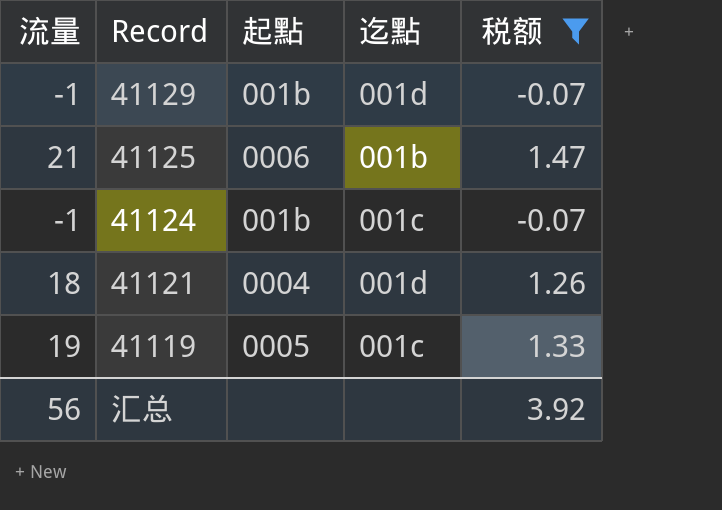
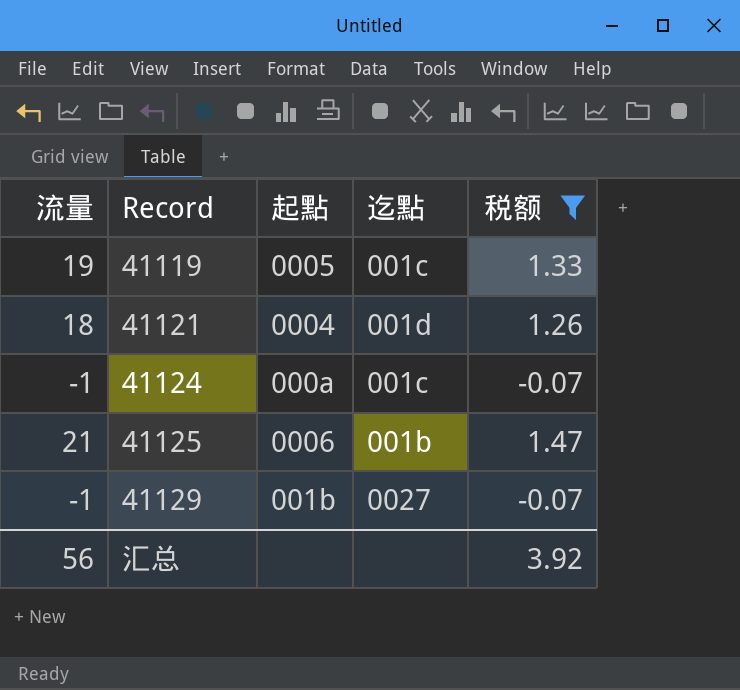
row order: Record descending -> Record ascending
41124 | 起點: 001b -> 000a
41129 | 迄點: 001d -> 0027

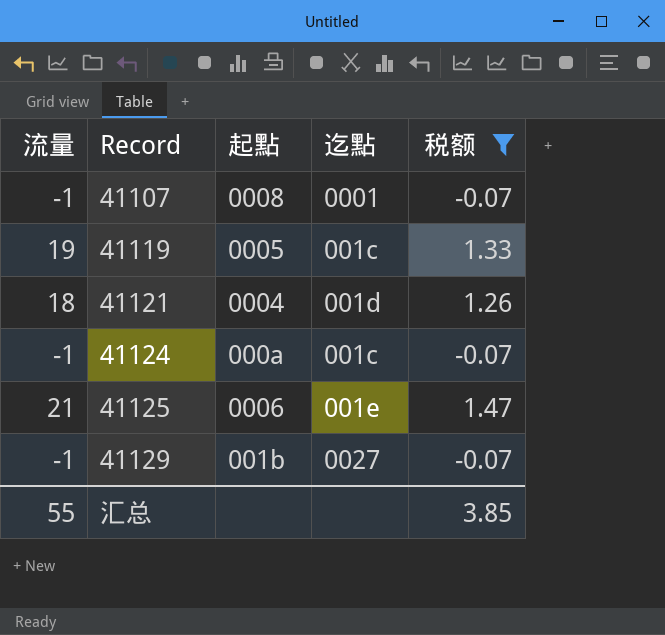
row 41107: none -> -1 | 0008 | 0001 | -0.07
41125 | 迄點: 001b -> 001e
汇总 | 流量: 56 -> 55
汇总 | 税额: 3.92 -> 3.85

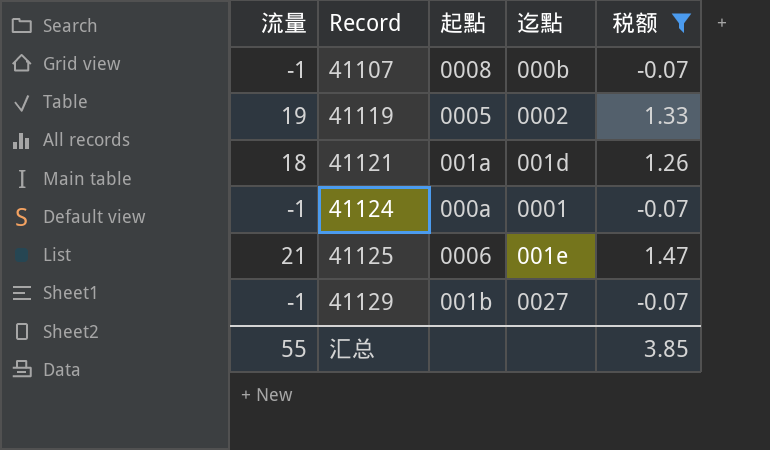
41107 | 迄點: 0001 -> 000b
41119 | 迄點: 001c -> 0002
41121 | 起點: 0004 -> 001a
41124 | 迄點: 001c -> 0001

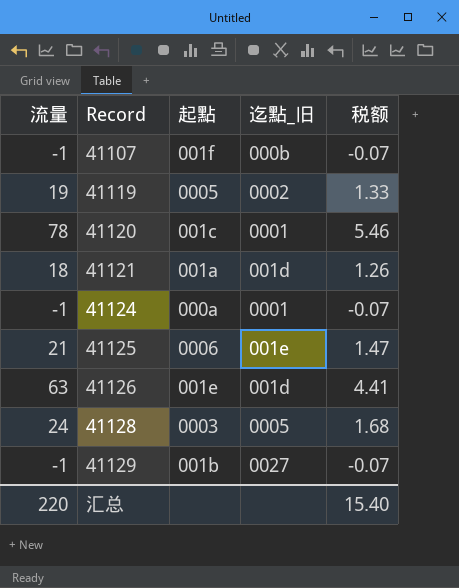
filter: 税额 <= 1.47 -> none
column name: 迄點 -> 迄點_旧
41107 | 起點: 0008 -> 001f
汇总 | 流量: 55 -> 220
汇总 | 税额: 3.85 -> 15.40

